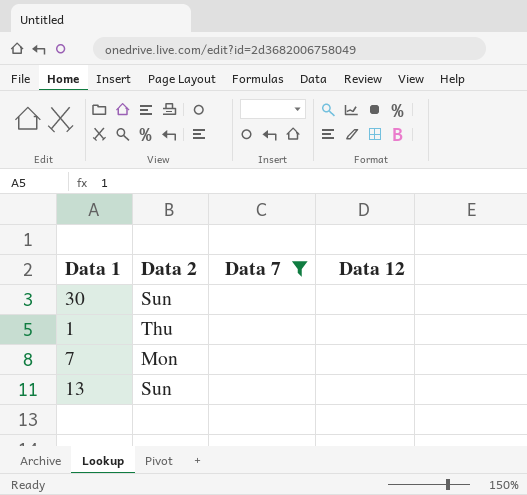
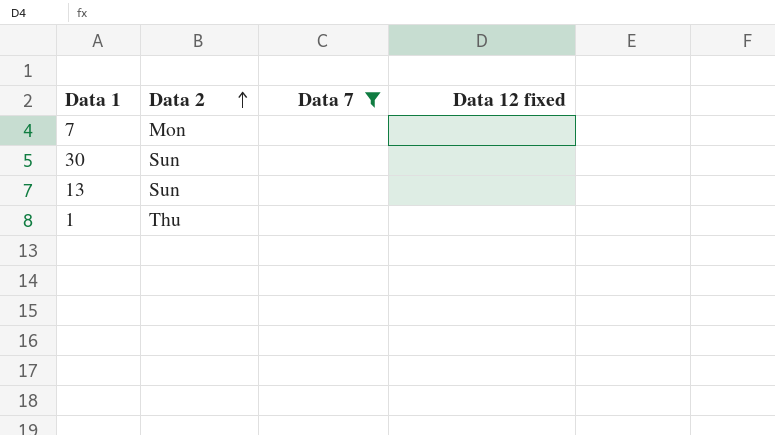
row order: none -> Data 2 ascending
column name: Data 12 -> Data 12 fixed

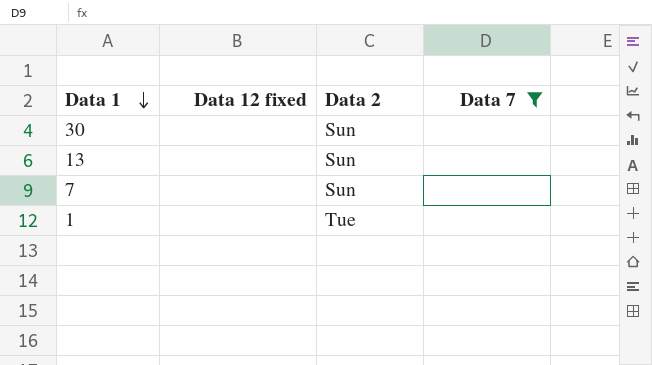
row order: Data 2 ascending -> Data 1 descending
column Data 12 fixed | position: 4 -> 2
7 | Data 2: Mon -> Sun
1 | Data 2: Thu -> Tue

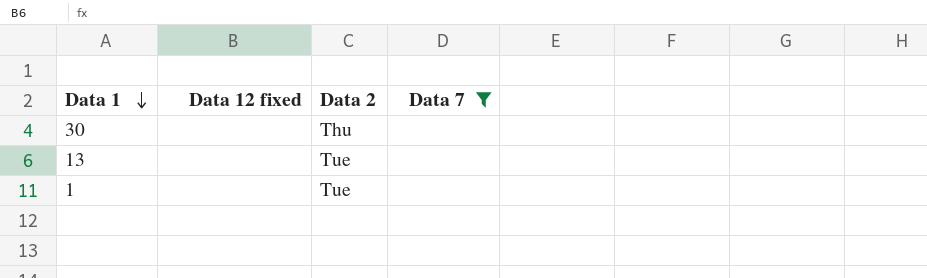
row 7: none | Sun | none -> none
30 | Data 2: Sun -> Thu
13 | Data 2: Sun -> Tue

